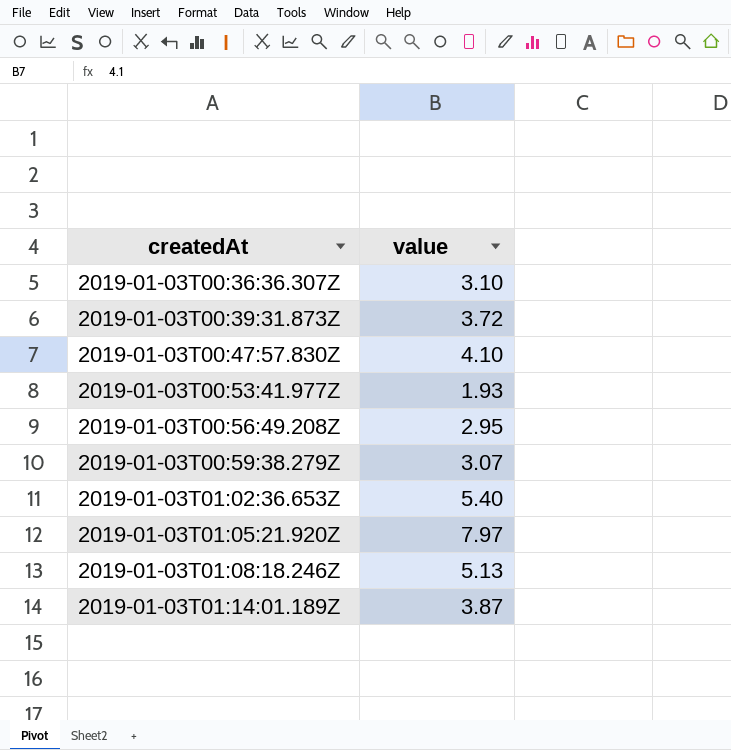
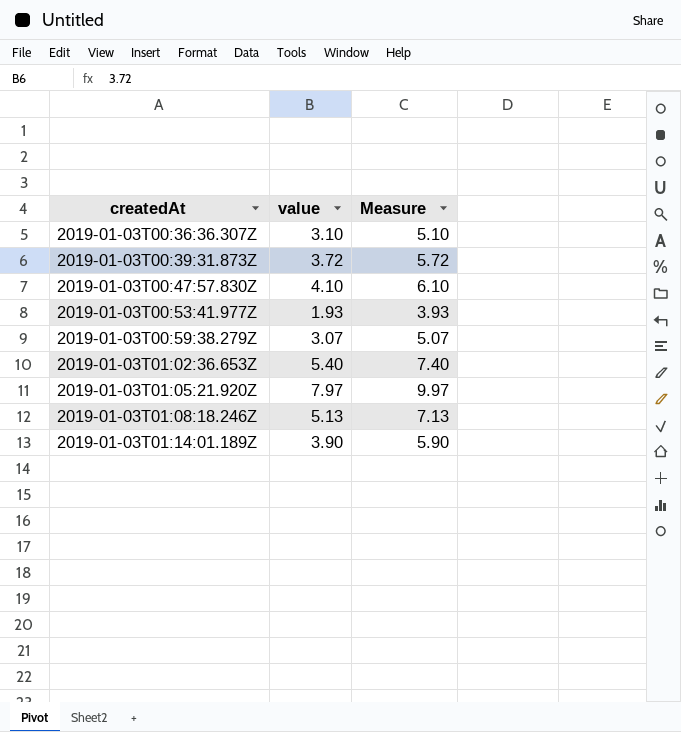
column Measure | formula: none -> [value] + 2
row 2019-01-03T00:56:49.208Z: 2.95 -> none
2019-01-03T01:14:01.189Z | value: 3.87 -> 3.90

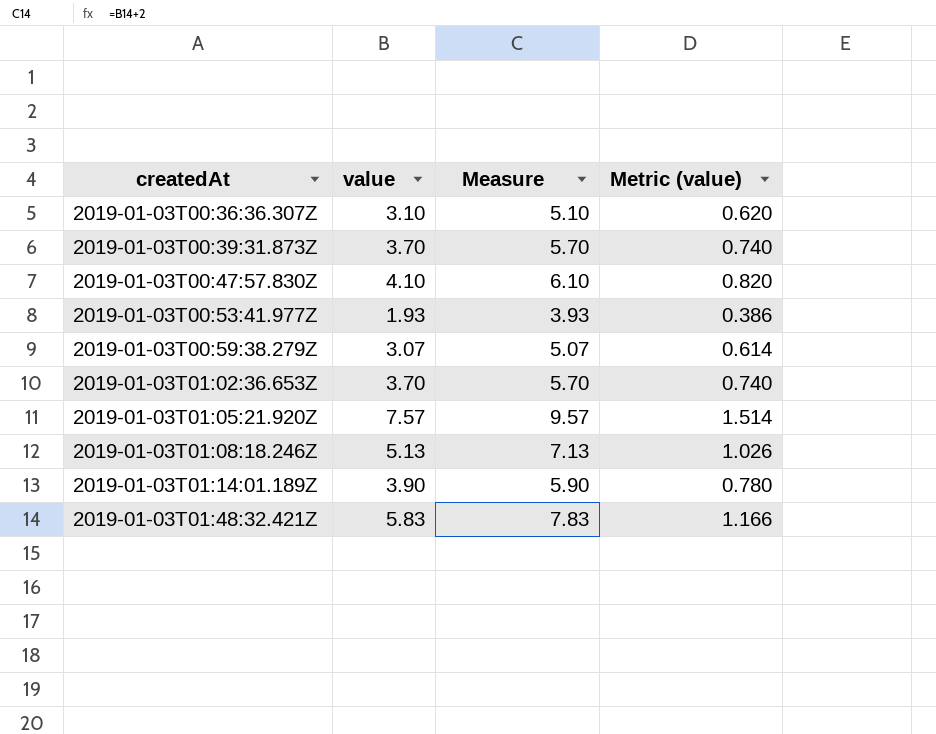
column Metric (value) | formula: none -> [value] * 0.2
2019-01-03T00:39:31.873Z | value: 3.72 -> 3.70
2019-01-03T00:39:31.873Z | Measure: 5.72 -> 5.70
2019-01-03T01:02:36.653Z | value: 5.40 -> 3.70
2019-01-03T01:02:36.653Z | Measure: 7.40 -> 5.70
2019-01-03T01:05:21.920Z | value: 7.97 -> 7.57
2019-01-03T01:05:21.920Z | Measure: 9.97 -> 9.57
row 2019-01-03T01:48:32.421Z: none -> 5.83 | 7.83 | 1.166

